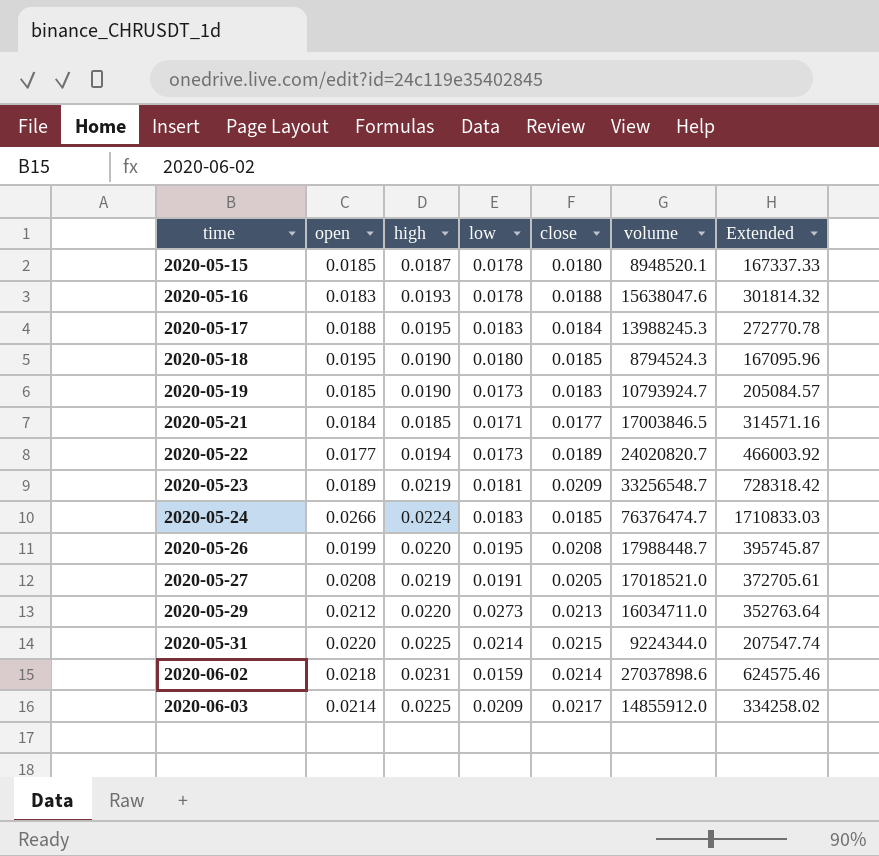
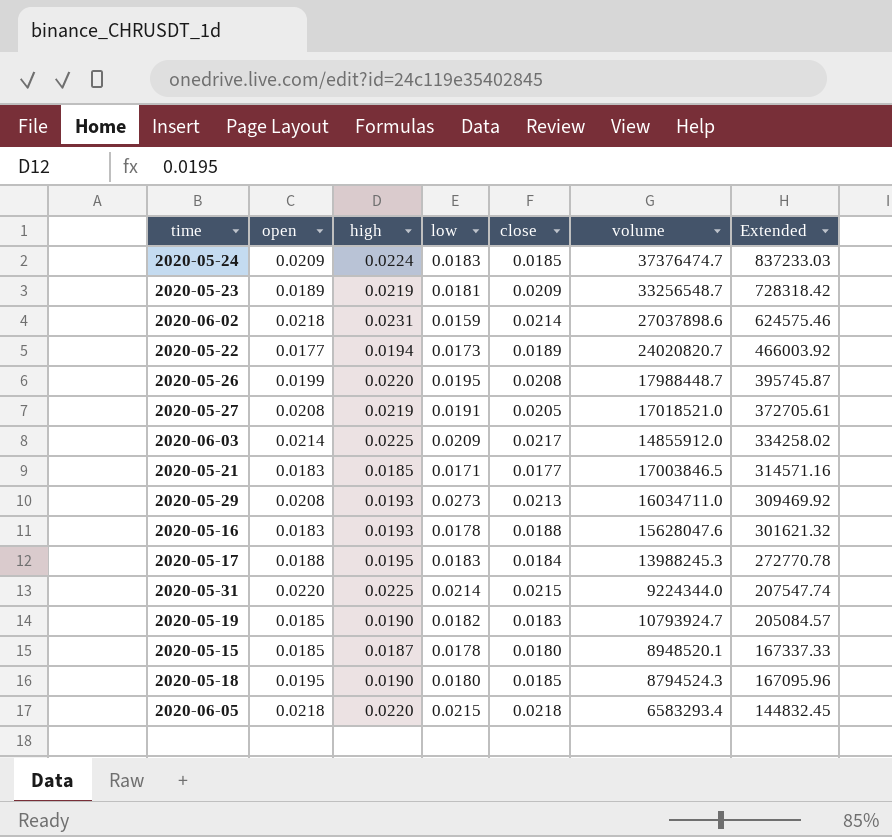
row order: time ascending -> Extended descending
2020-05-24 | open: 0.0266 -> 0.0209
2020-05-24 | volume: 76376474.7 -> 37376474.7
2020-05-24 | Extended: 1710833.03 -> 837233.03
2020-05-21 | open: 0.0184 -> 0.0183
2020-05-29 | open: 0.0212 -> 0.0208
2020-05-29 | high: 0.0220 -> 0.0193
2020-05-29 | Extended: 352763.64 -> 309469.92
2020-05-16 | volume: 15638047.6 -> 15628047.6
2020-05-16 | Extended: 301814.32 -> 301621.32
2020-05-19 | low: 0.0173 -> 0.0182
row 2020-06-05: none -> 0.0218 | 0.0220 | 0.0215 | 0.0218 | 6583293.4 | 144832.45

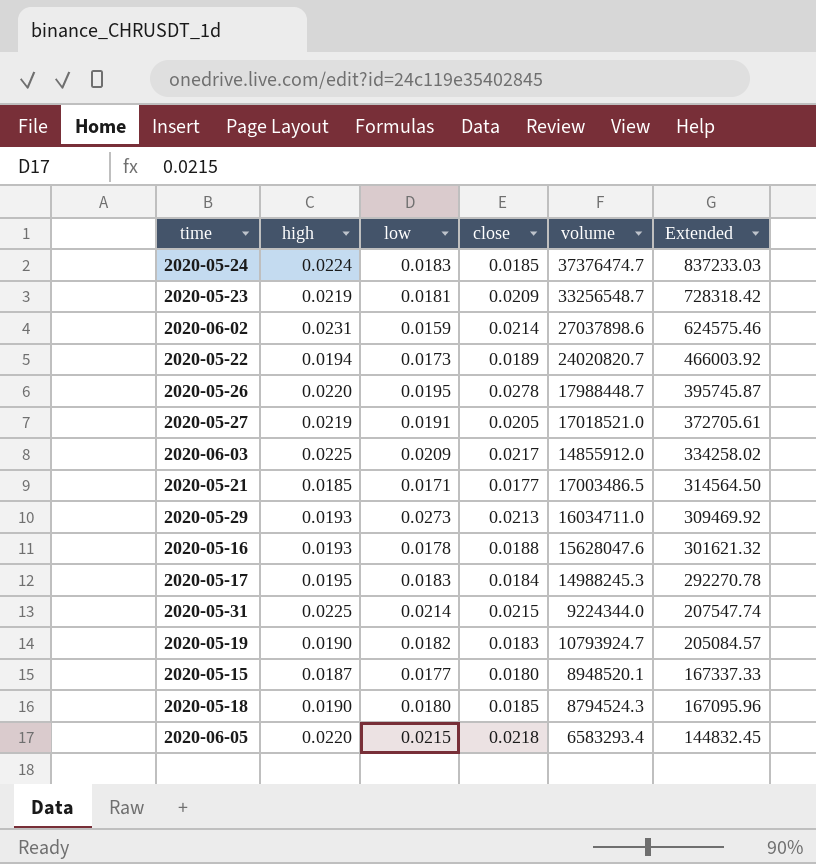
column open | position: 2 -> none
2020-05-26 | close: 0.0208 -> 0.0278
2020-05-21 | volume: 17003846.5 -> 17003486.5
2020-05-21 | Extended: 314571.16 -> 314564.50
2020-05-17 | volume: 13988245.3 -> 14988245.3
2020-05-17 | Extended: 272770.78 -> 292270.78
2020-05-15 | low: 0.0178 -> 0.0177

